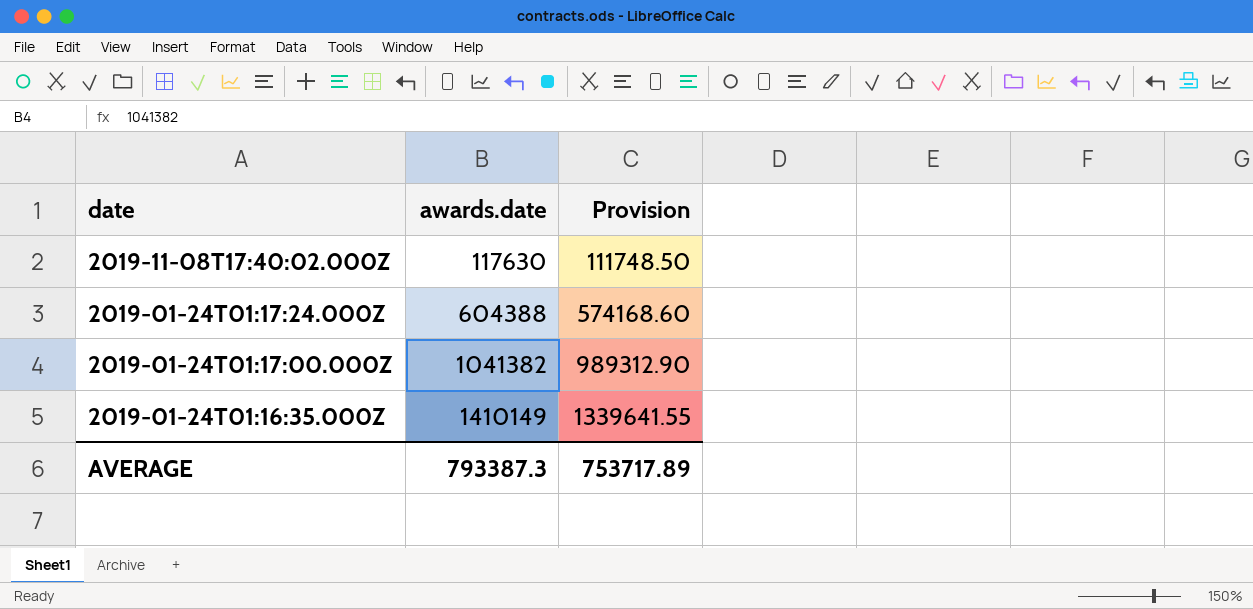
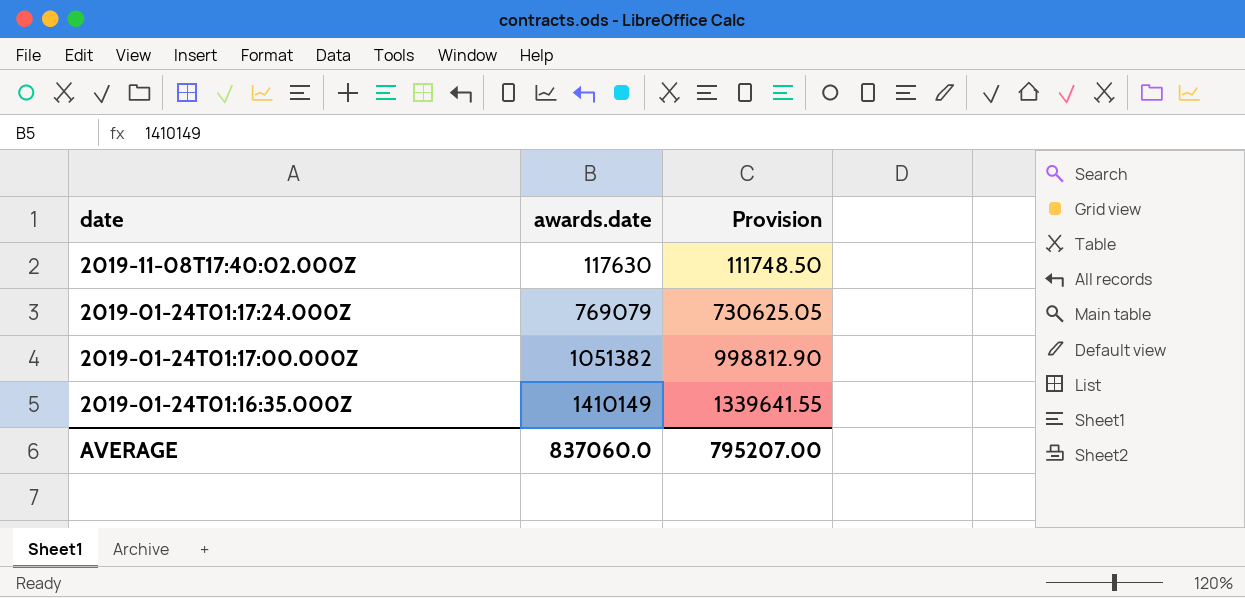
2019-01-24T01:17:24.000Z | awards.date: 604388 -> 769079
2019-01-24T01:17:24.000Z | Provision: 574168.60 -> 730625.05
2019-01-24T01:17:00.000Z | awards.date: 1041382 -> 1051382
2019-01-24T01:17:00.000Z | Provision: 989312.90 -> 998812.90
AVERAGE | awards.date: 793387.3 -> 837060.0
AVERAGE | Provision: 753717.89 -> 795207.00

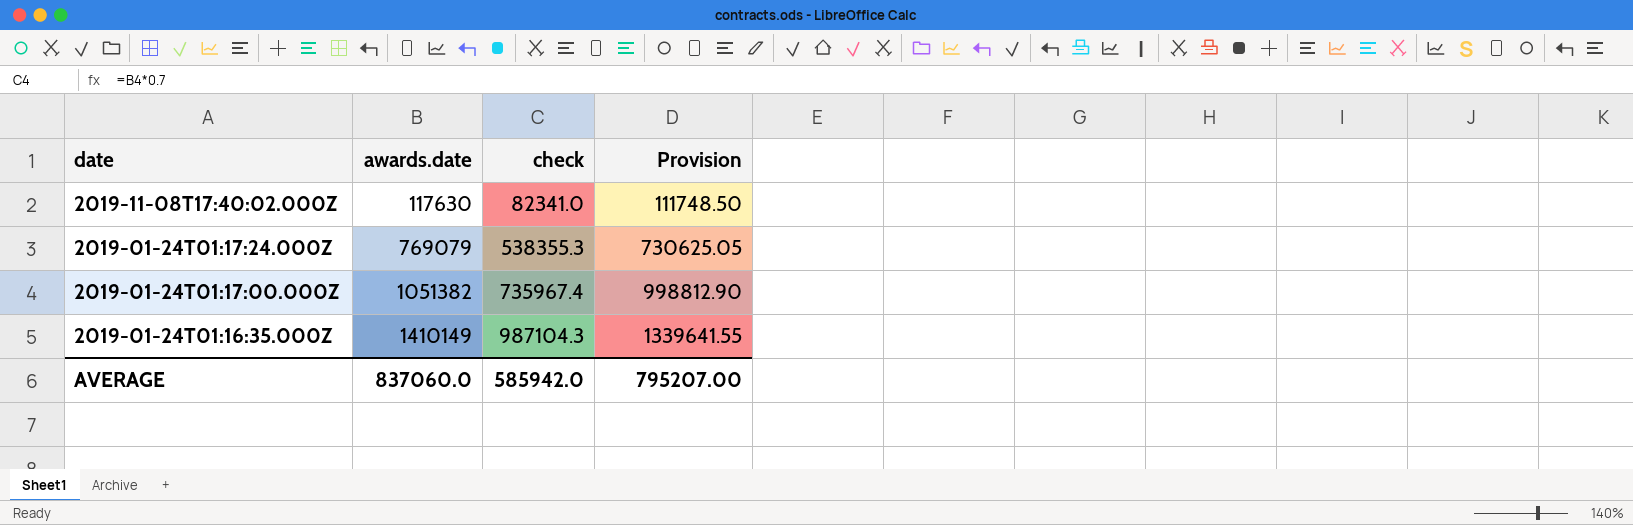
column check | formula: none -> [awards.date] * 0.7

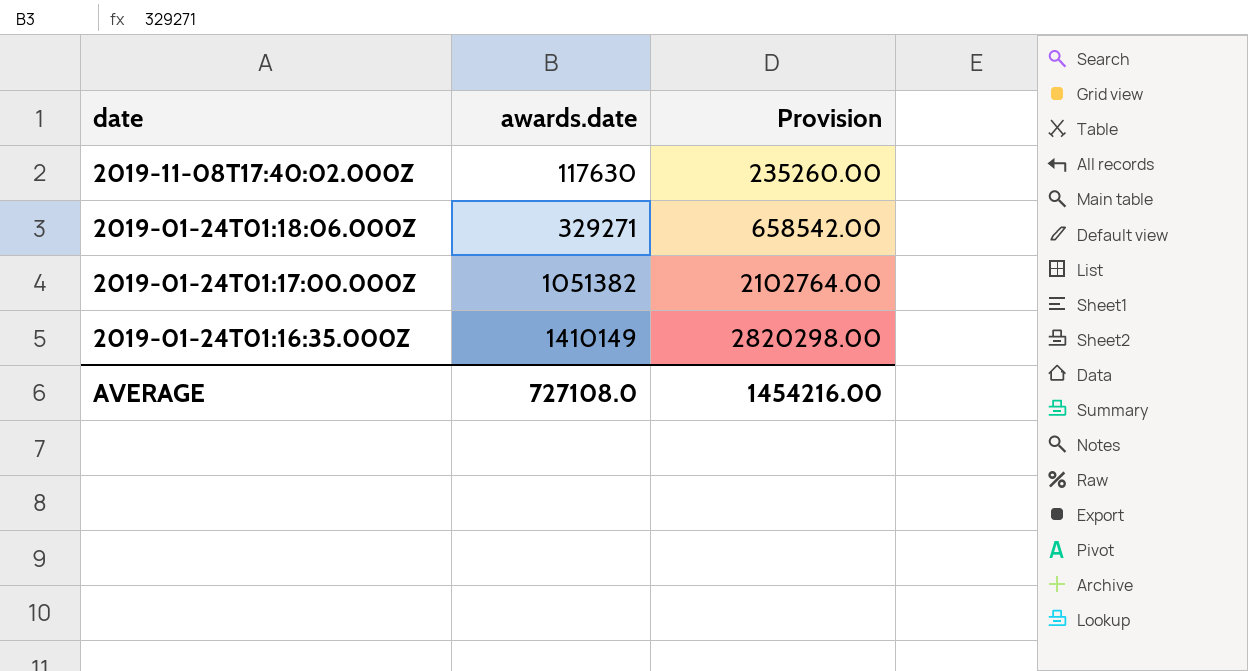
column check | formula: [awards.date] * 0.7 -> none
column Provision | formula: [awards.date] * 0.95 -> [awards.date] * 2
row 2019-01-24T01:17:24.000Z: 769079 | 538355.3 | 730625.05 -> none
row 2019-01-24T01:18:06.000Z: none -> 329271 | 658542.00
AVERAGE | awards.date: 837060.0 -> 727108.0
AVERAGE | Provision: 795207.00 -> 1454216.00

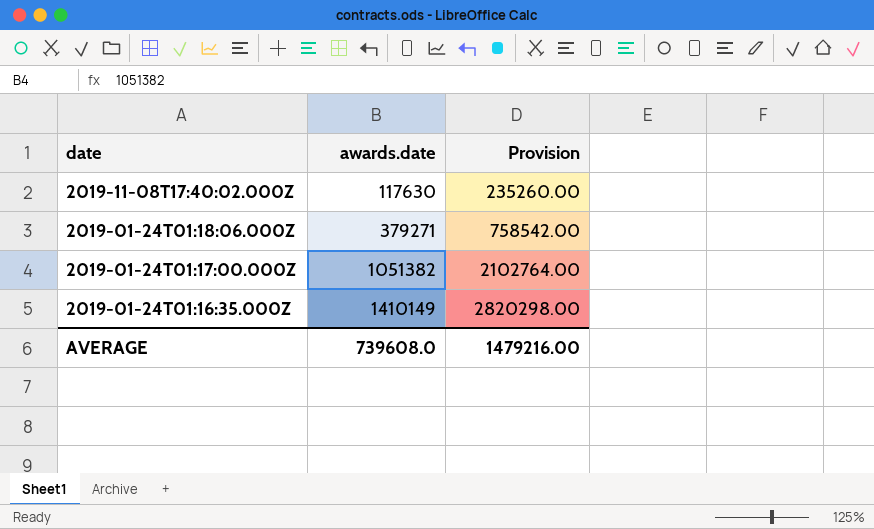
2019-01-24T01:18:06.000Z | awards.date: 329271 -> 379271
2019-01-24T01:18:06.000Z | Provision: 658542.00 -> 758542.00
AVERAGE | awards.date: 727108.0 -> 739608.0
AVERAGE | Provision: 1454216.00 -> 1479216.00

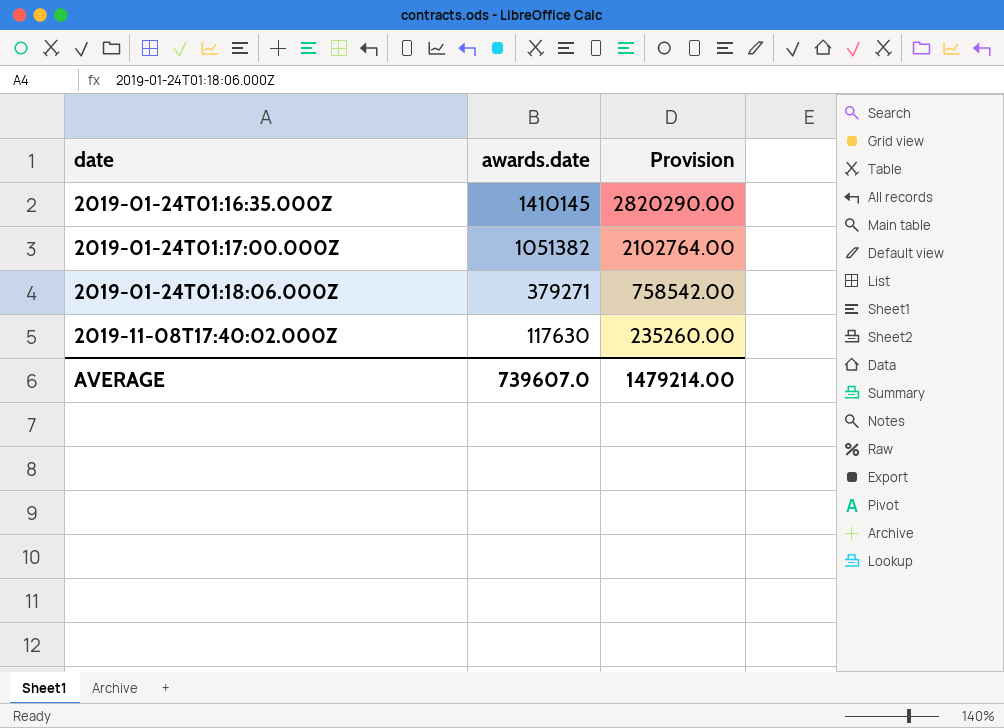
row order: date descending -> date ascending
2019-01-24T01:16:35.000Z | awards.date: 1410149 -> 1410145
2019-01-24T01:16:35.000Z | Provision: 2820298.00 -> 2820290.00
AVERAGE | awards.date: 739608.0 -> 739607.0
AVERAGE | Provision: 1479216.00 -> 1479214.00

